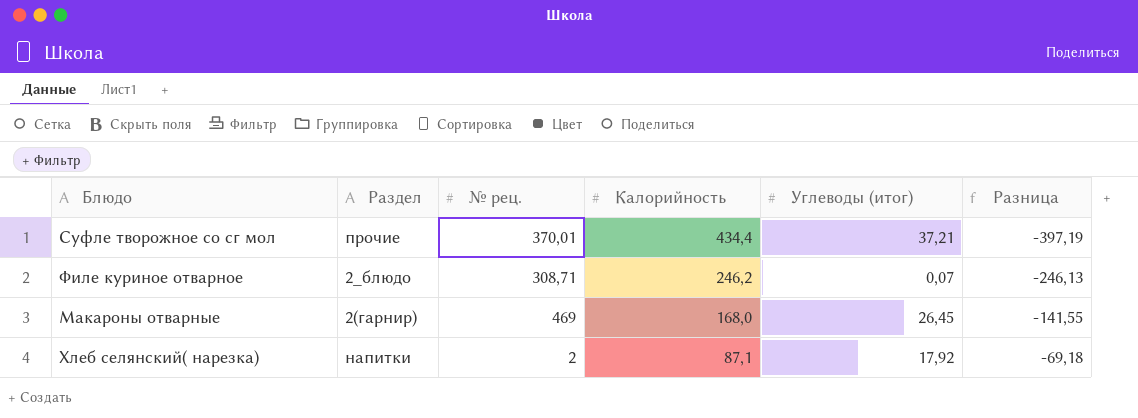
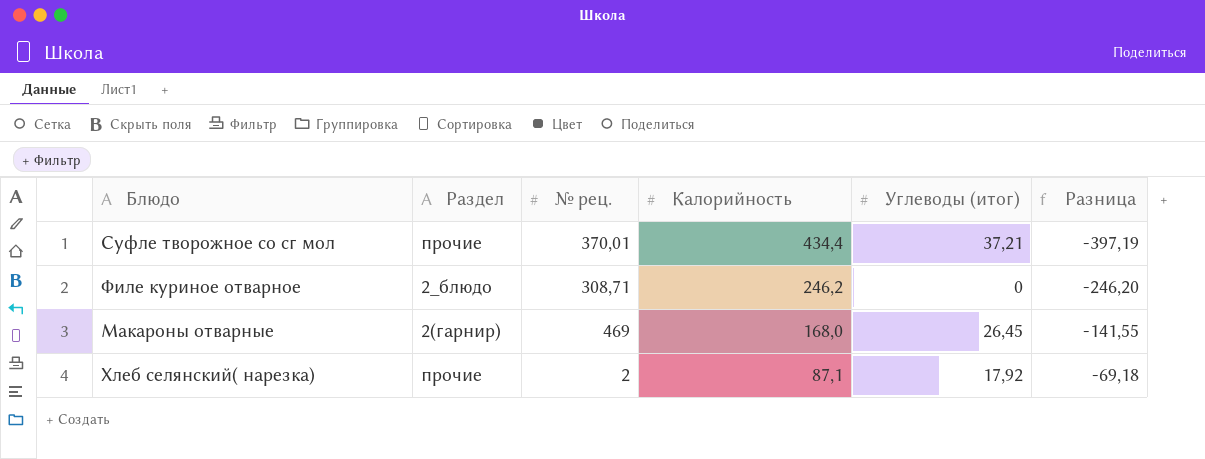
Филе куриное отварное | Углеводы (итог): 0,07 -> 0
Филе куриное отварное | Разница: -246,13 -> -246,20
Хлеб селянский( нарезка) | Раздел: напитки -> прочие

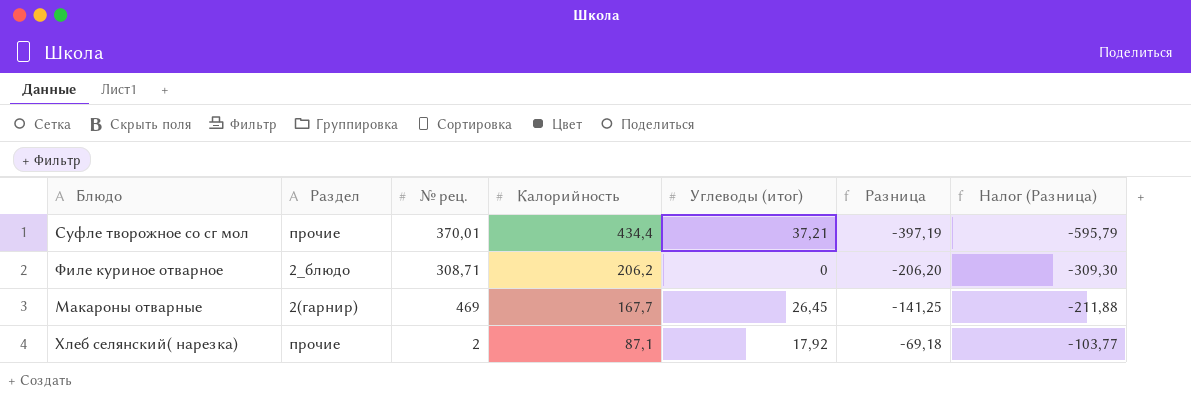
column Налог (Разница) | formula: none -> [Разница] * 1,5
Филе куриное отварное | Калорийность: 246,2 -> 206,2
Филе куриное отварное | Разница: -246,20 -> -206,20
Макароны отварные | Калорийность: 168,0 -> 167,7
Макароны отварные | Разница: -141,55 -> -141,25

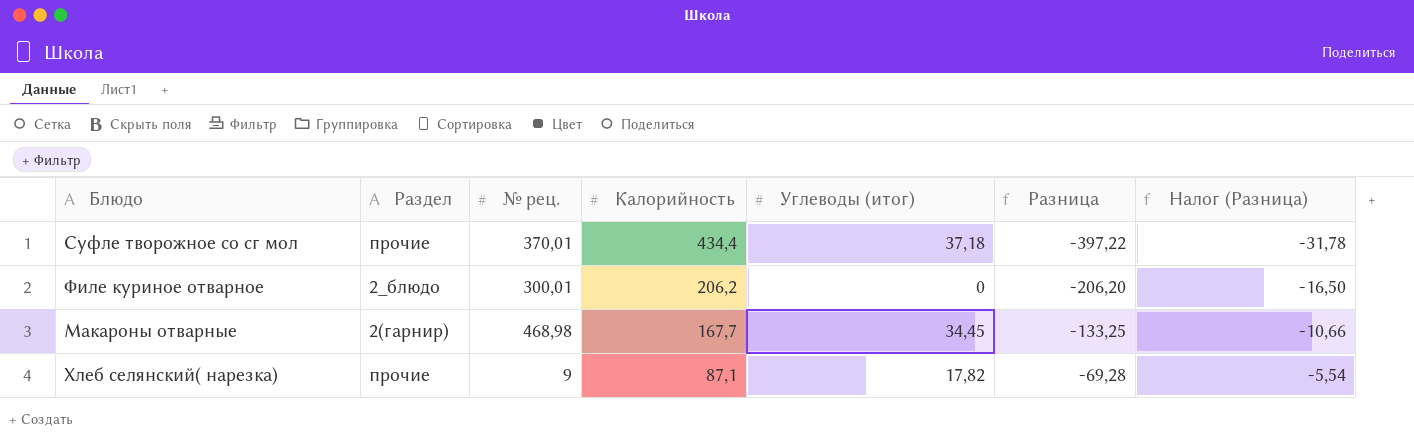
column Налог (Разница) | formula: [Разница] * 1,5 -> [Разница] * 0,08
Суфле творожное со сг мол | Углеводы (итог): 37,21 -> 37,18
Суфле творожное со сг мол | Разница: -397,19 -> -397,22
Филе куриное отварное | № рец.: 308,71 -> 300,01
Макароны отварные | № рец.: 469 -> 468,98
Макароны отварные | Углеводы (итог): 26,45 -> 34,45
Макароны отварные | Разница: -141,25 -> -133,25
Хлеб селянский( нарезка) | № рец.: 2 -> 9
Хлеб селянский( нарезка) | Углеводы (итог): 17,92 -> 17,82
Хлеб селянский( нарезка) | Разница: -69,18 -> -69,28

